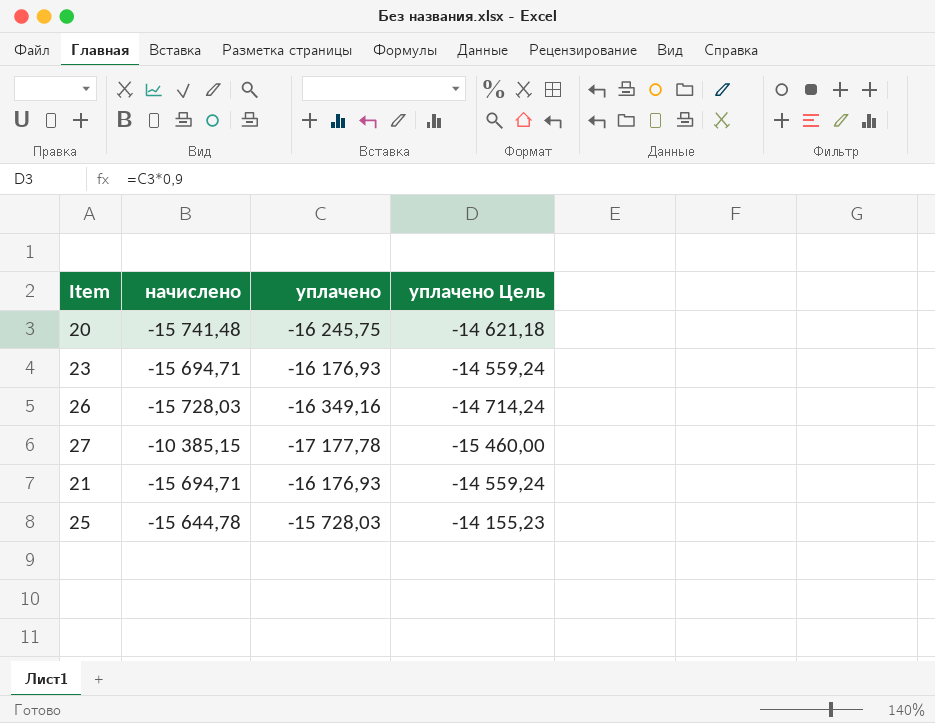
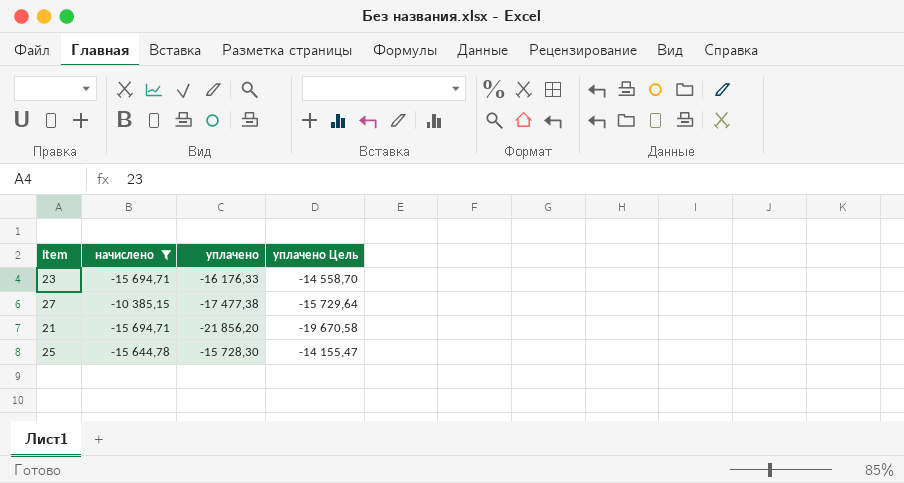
filter: none -> начислено >= -15 694,71
23 | уплачено: -16 176,93 -> -16 176,33
23 | уплачено Цель: -14 559,24 -> -14 558,70
27 | уплачено: -17 177,78 -> -17 477,38
27 | уплачено Цель: -15 460,00 -> -15 729,64
21 | уплачено: -16 176,93 -> -21 856,20
21 | уплачено Цель: -14 559,24 -> -19 670,58
25 | уплачено: -15 728,03 -> -15 728,30
25 | уплачено Цель: -14 155,23 -> -14 155,47

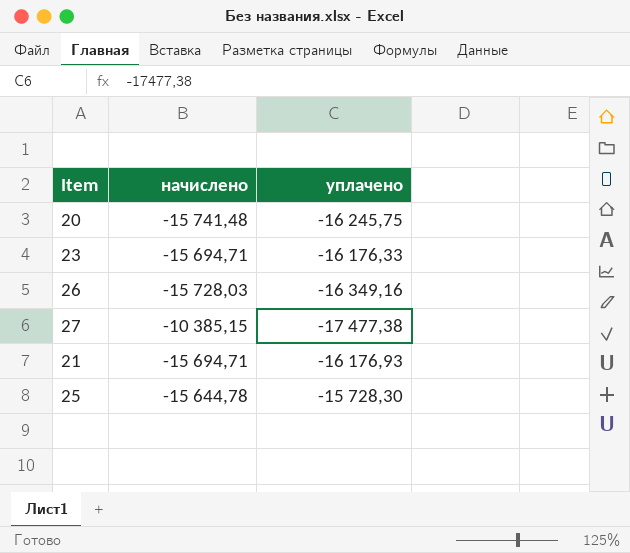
filter: начислено >= -15 694,71 -> none
column уплачено Цель | formula: [уплачено] * 0,9 -> none
21 | уплачено: -21 856,20 -> -16 176,93

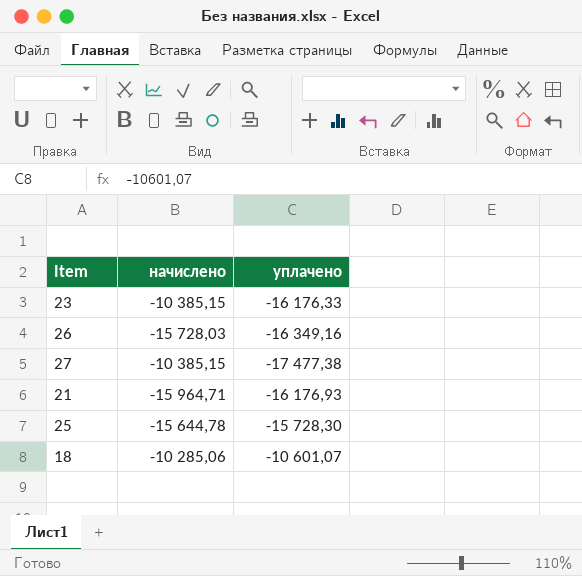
row 20: -15 741,48 | -16 245,75 -> none
23 | начислено: -15 694,71 -> -10 385,15
21 | начислено: -15 694,71 -> -15 964,71
row 18: none -> -10 285,06 | -10 601,07

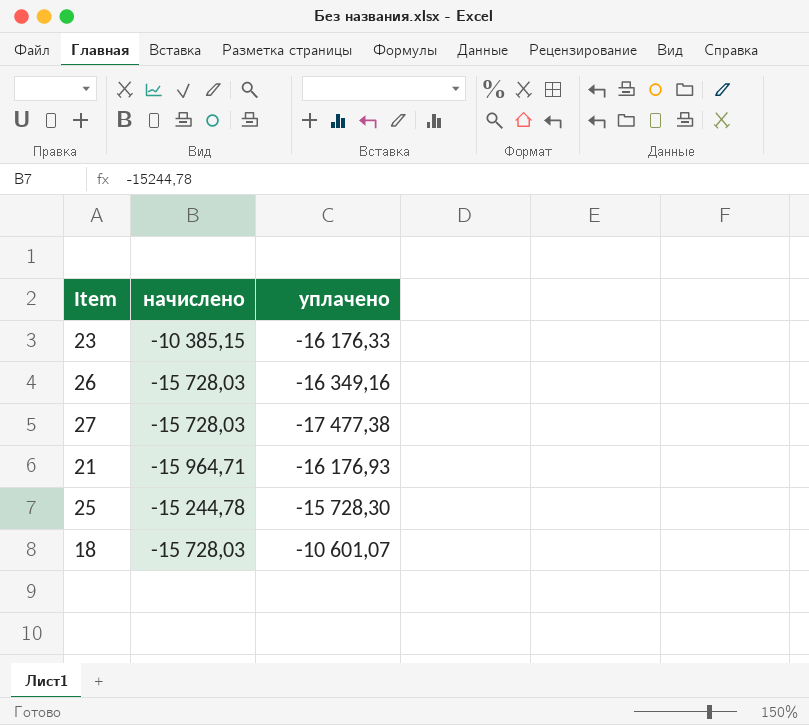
27 | начислено: -10 385,15 -> -15 728,03
25 | начислено: -15 644,78 -> -15 244,78
18 | начислено: -10 285,06 -> -15 728,03

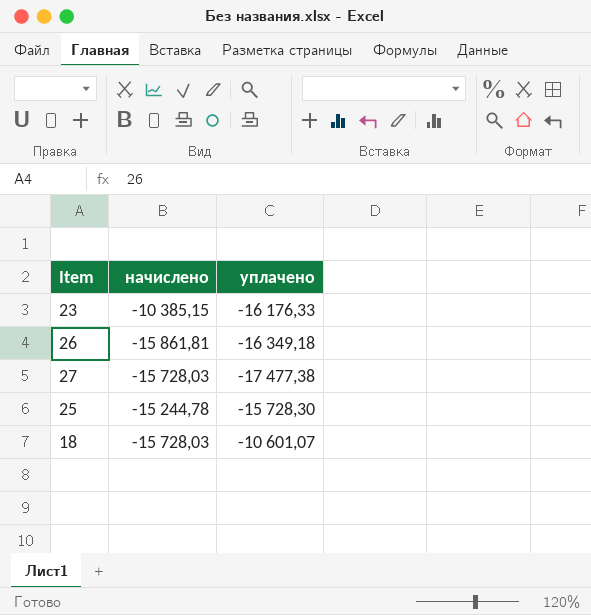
row 21: -15 964,71 | -16 176,93 -> none
26 | начислено: -15 728,03 -> -15 861,81
26 | уплачено: -16 349,16 -> -16 349,18

